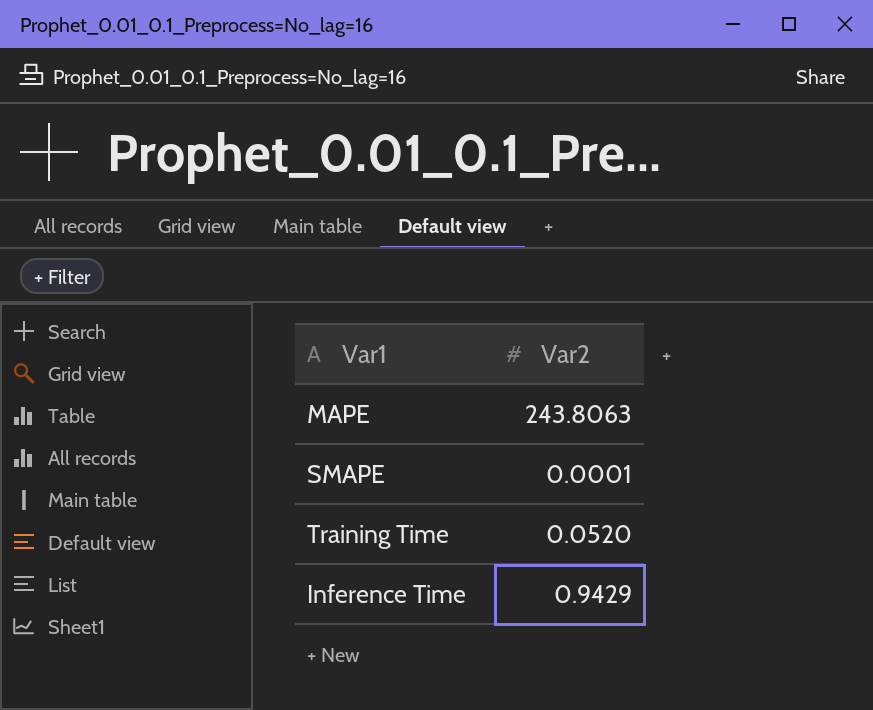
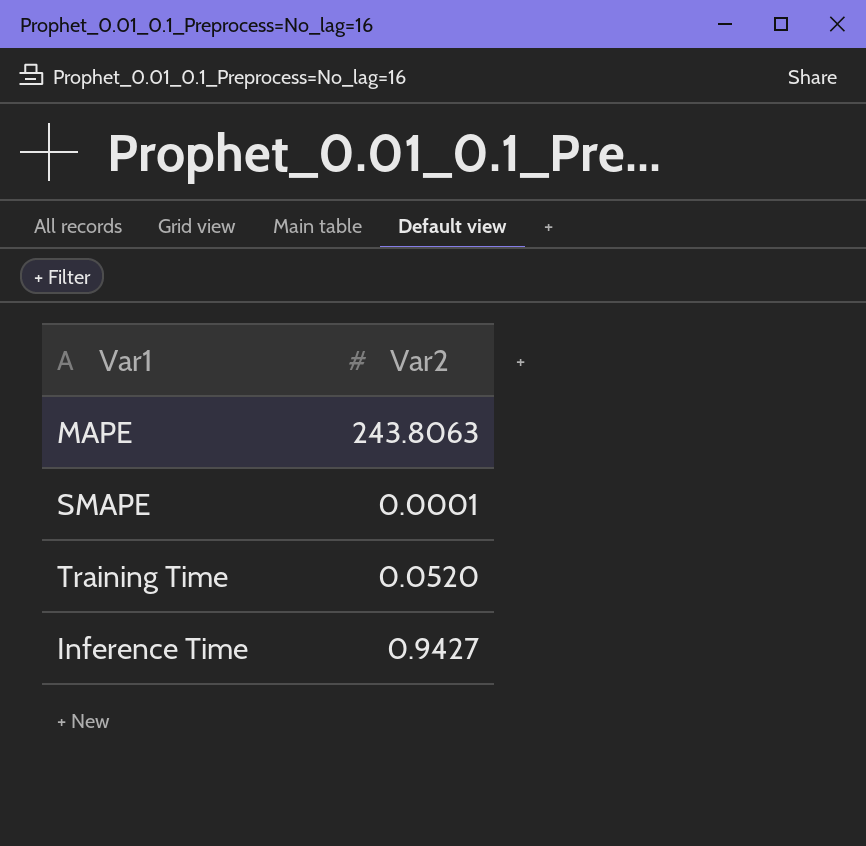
Inference Time | Var2: 0.9429 -> 0.9427

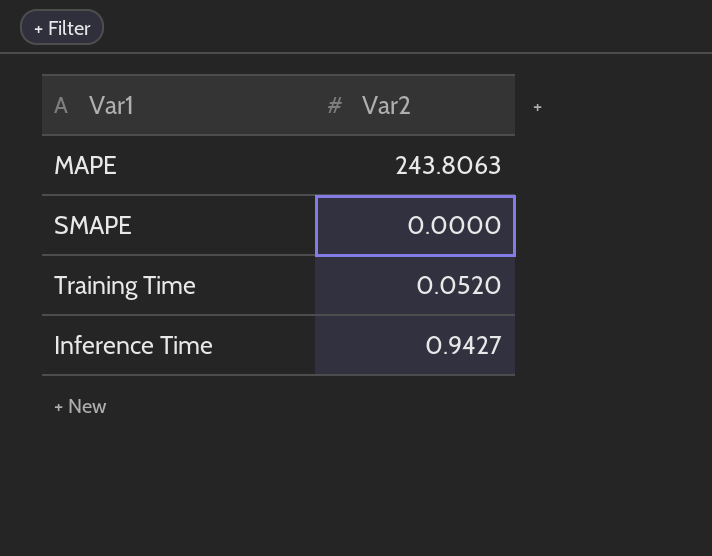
SMAPE | Var2: 0.0001 -> 0.0000

